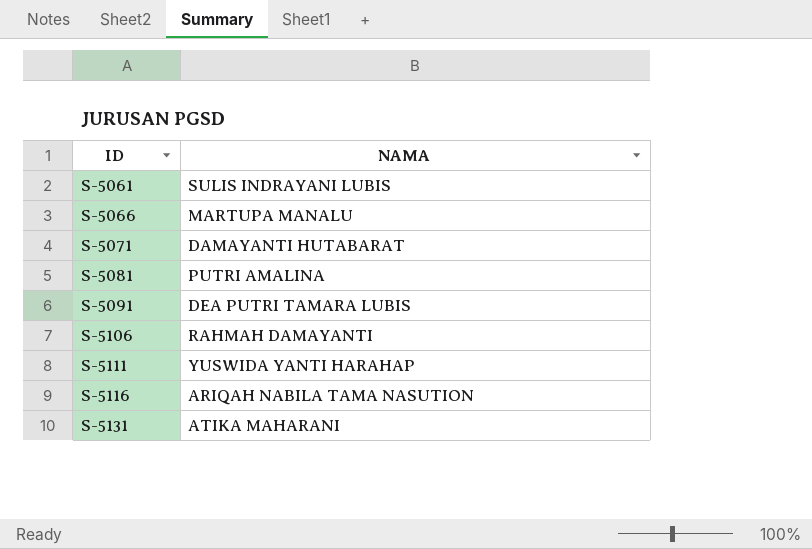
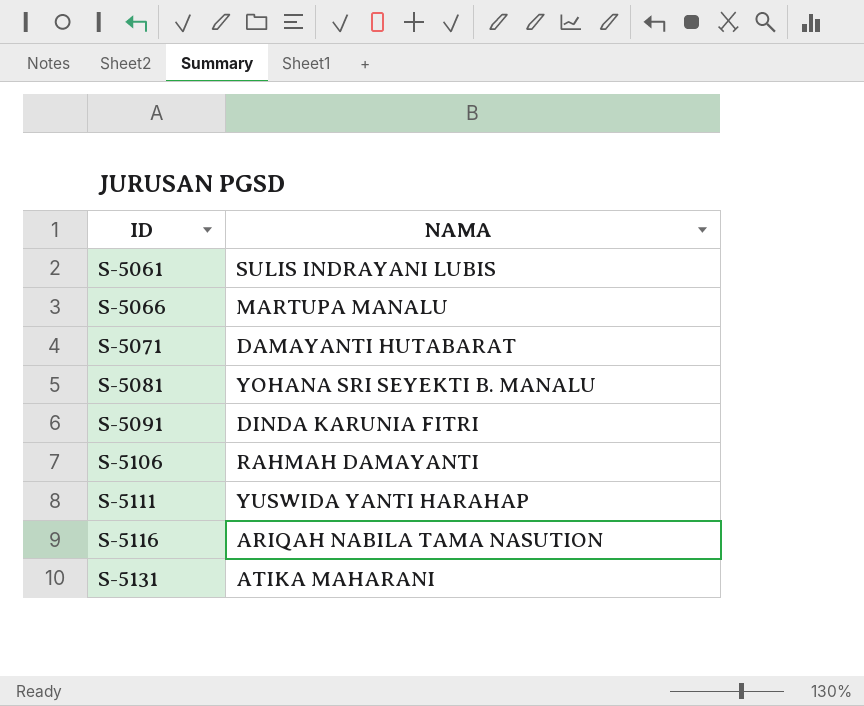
S-5081 | NAMA: PUTRI AMALINA -> YOHANA SRI SEYEKTI B. MANALU
S-5091 | NAMA: DEA PUTRI TAMARA LUBIS -> DINDA KARUNIA FITRI

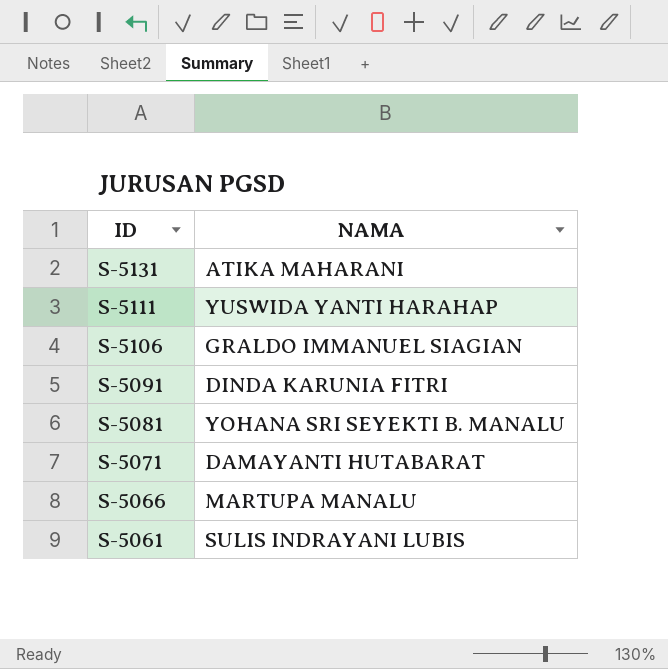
row order: ID ascending -> ID descending
row S-5116: ARIQAH NABILA TAMA NASUTION -> none
S-5106 | NAMA: RAHMAH DAMAYANTI -> GRALDO IMMANUEL SIAGIAN

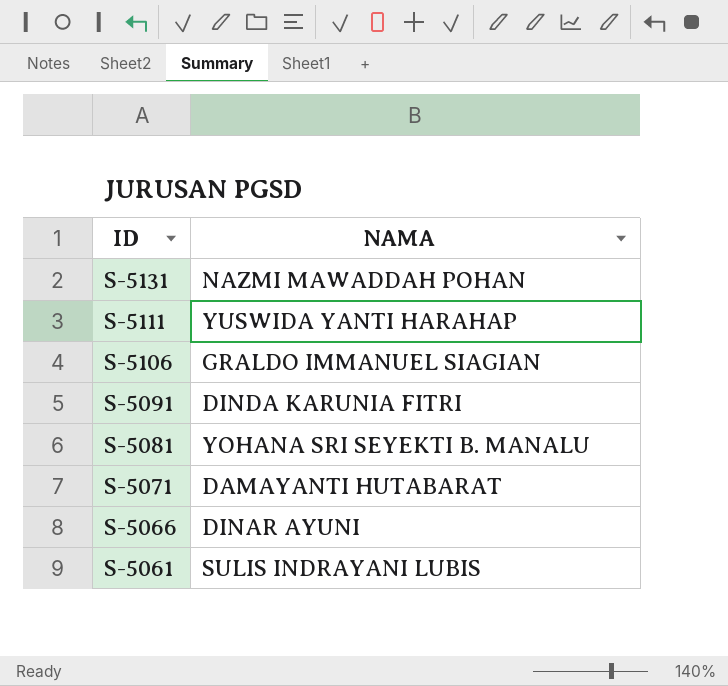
S-5131 | NAMA: ATIKA MAHARANI -> NAZMI MAWADDAH POHAN
S-5066 | NAMA: MARTUPA MANALU -> DINAR AYUNI

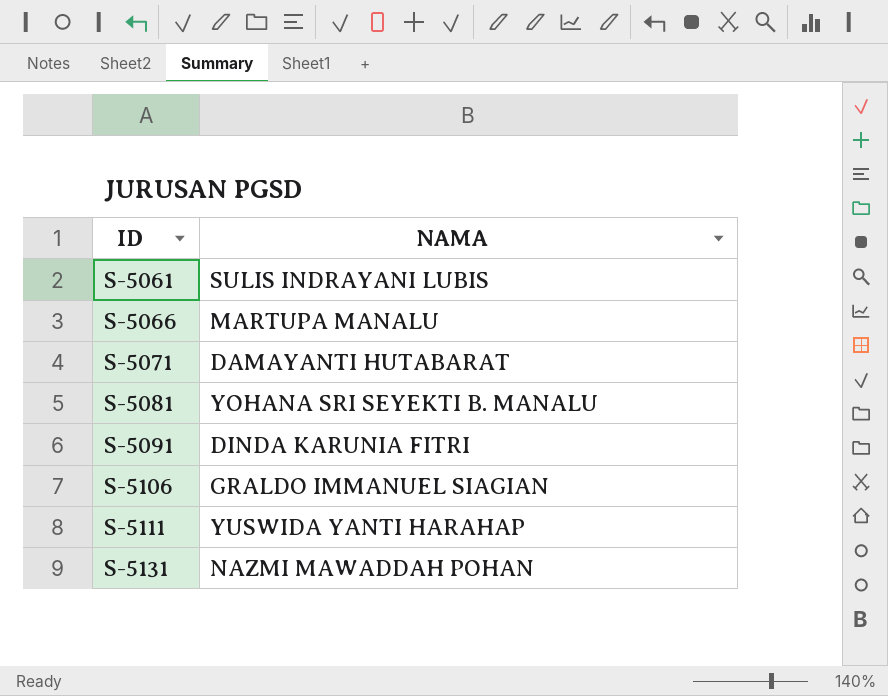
row order: ID descending -> ID ascending
S-5066 | NAMA: DINAR AYUNI -> MARTUPA MANALU

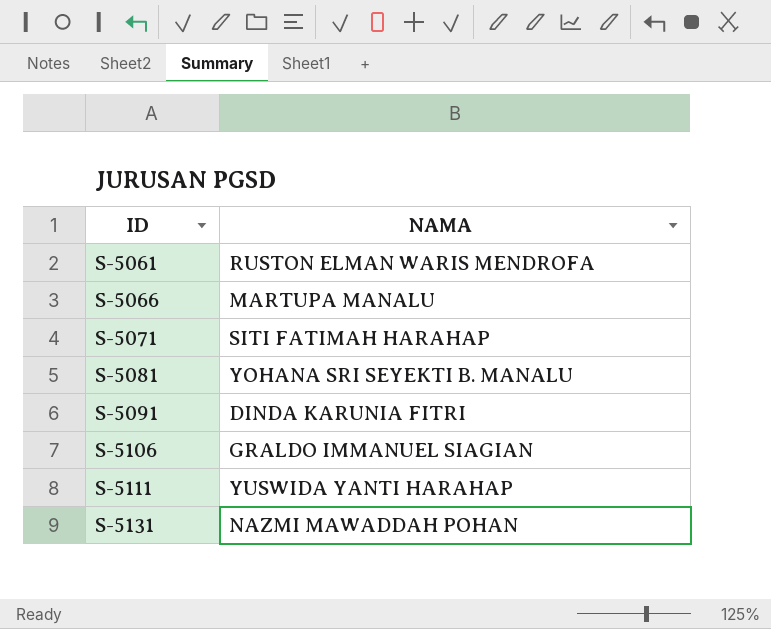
S-5061 | NAMA: SULIS INDRAYANI LUBIS -> RUSTON ELMAN WARIS MENDROFA
S-5071 | NAMA: DAMAYANTI HUTABARAT -> SITI FATIMAH HARAHAP

